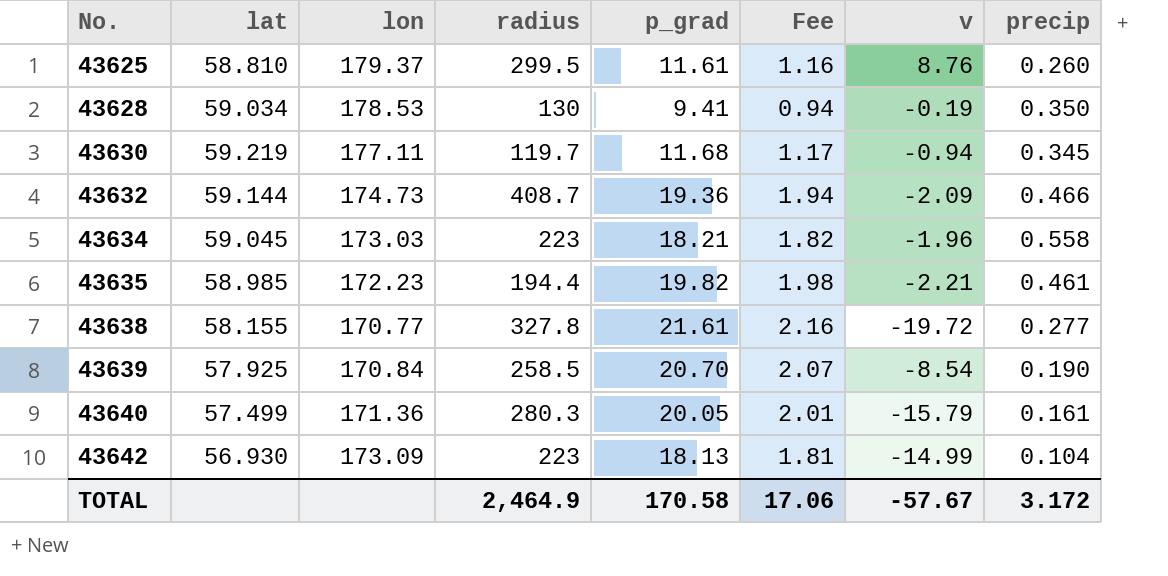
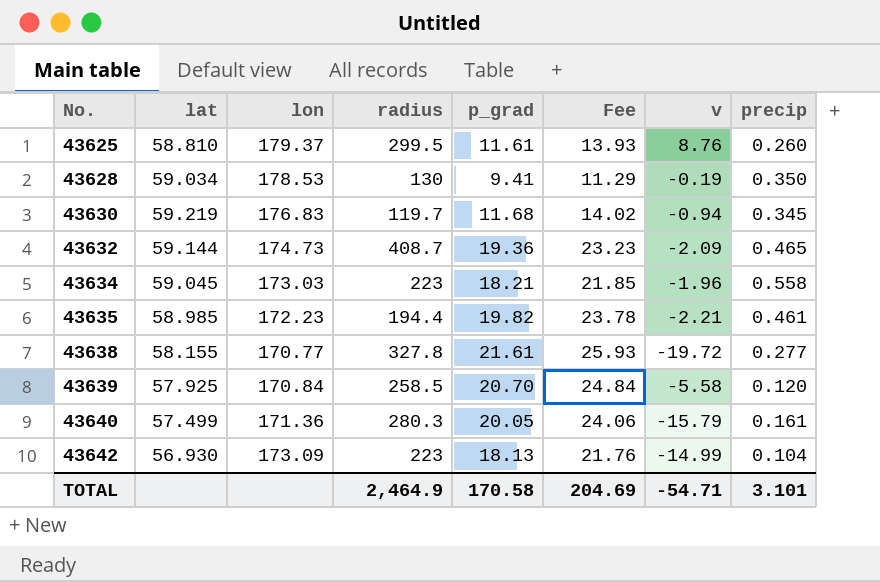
column Fee | formula: [p_grad] * 0.1 -> [p_grad] * 1.2
43630 | lon: 177.11 -> 176.83
43632 | precip: 0.466 -> 0.465
43639 | v: -8.54 -> -5.58
43639 | precip: 0.190 -> 0.120
TOTAL | Fee: 17.06 -> 204.69
TOTAL | v: -57.67 -> -54.71
TOTAL | precip: 3.172 -> 3.101

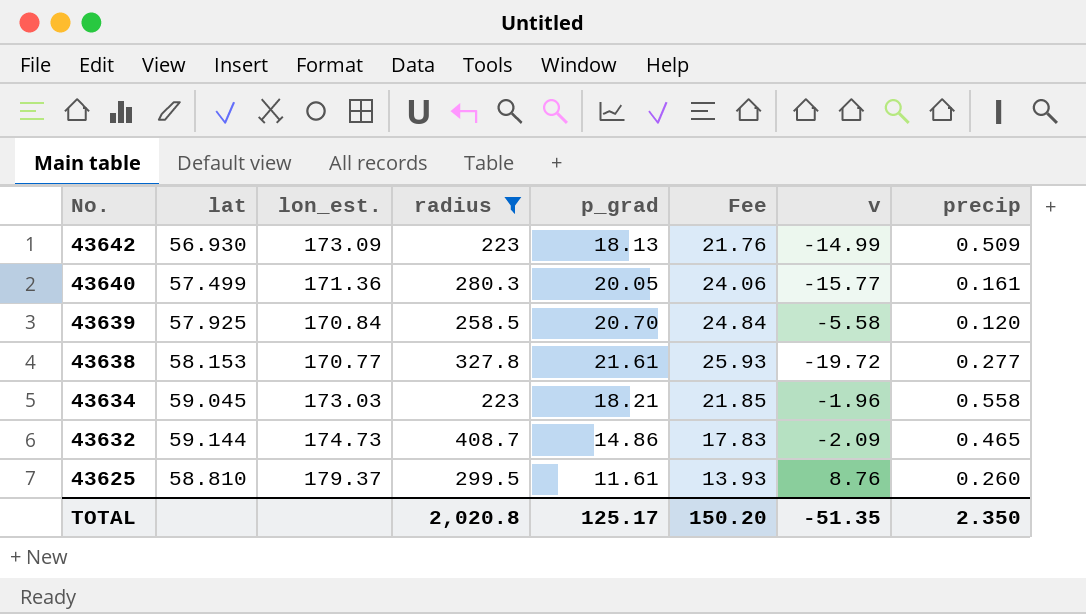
filter: none -> radius >= 223
row order: No. ascending -> No. descending
column name: lon -> lon_est.
43642 | precip: 0.104 -> 0.509
43640 | v: -15.79 -> -15.77
43638 | lat: 58.155 -> 58.153
43632 | p_grad: 19.36 -> 14.86
43632 | Fee: 23.23 -> 17.83
TOTAL | radius: 2,464.9 -> 2,020.8
TOTAL | p_grad: 170.58 -> 125.17
TOTAL | Fee: 204.69 -> 150.20
TOTAL | v: -54.71 -> -51.35
TOTAL | precip: 3.101 -> 2.350

